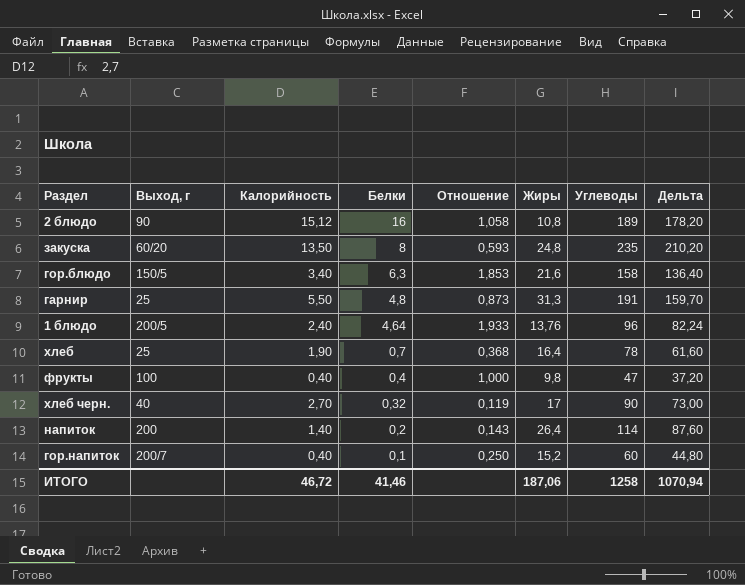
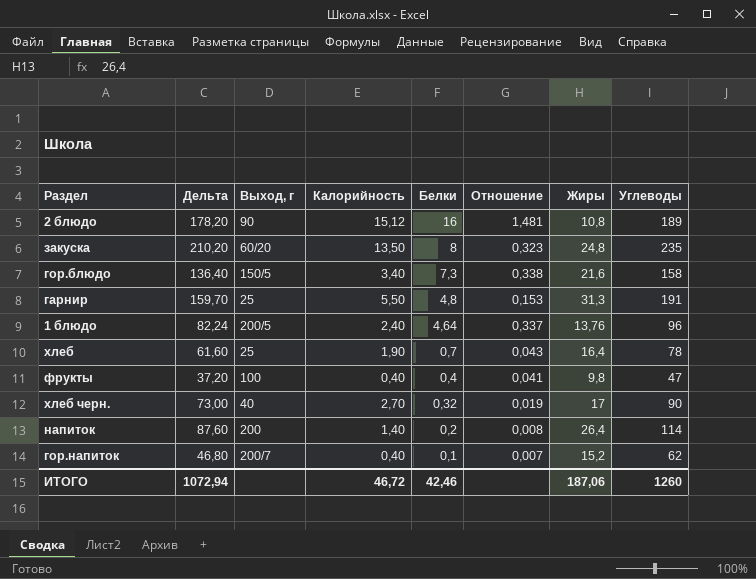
column Дельта | position: 8 -> 2
column Отношение | formula: [Белки] / [Калорийность] -> [Белки] / [Жиры]
гор.блюдо | Белки: 6,3 -> 7,3
гор.напиток | Дельта: 44,80 -> 46,80
гор.напиток | Углеводы: 60 -> 62
ИТОГО | Дельта: 1070,94 -> 1072,94
ИТОГО | Белки: 41,46 -> 42,46
ИТОГО | Углеводы: 1258 -> 1260

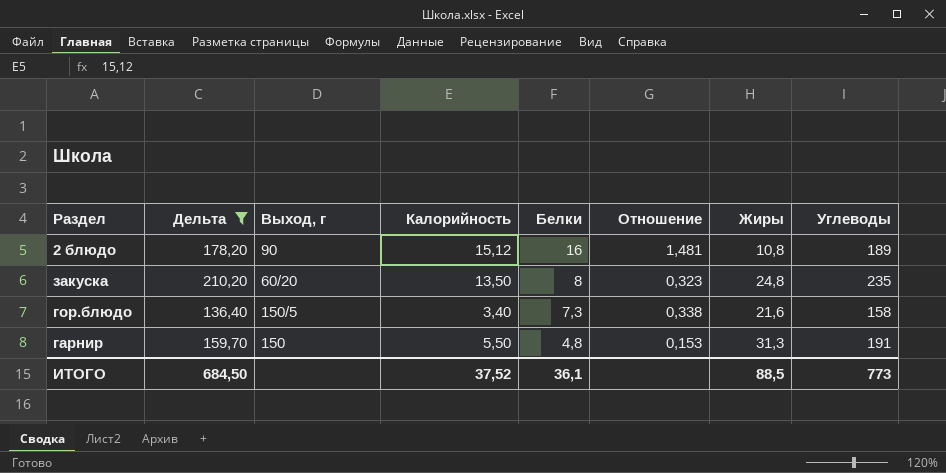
filter: none -> Дельта >= 136,40
гарнир | Выход, г: 25 -> 150
ИТОГО | Дельта: 1072,94 -> 684,50
ИТОГО | Калорийность: 46,72 -> 37,52
ИТОГО | Белки: 42,46 -> 36,1
ИТОГО | Жиры: 187,06 -> 88,5
ИТОГО | Углеводы: 1260 -> 773

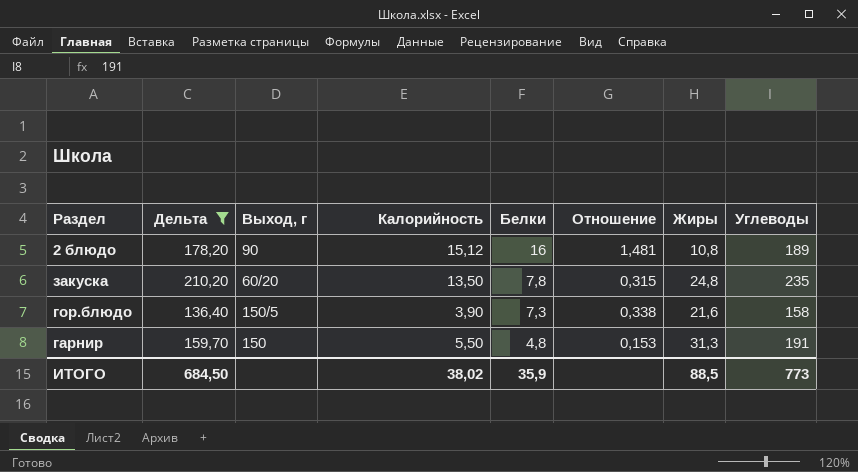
закуска | Белки: 8 -> 7,8
закуска | Отношение: 0,323 -> 0,315
гор.блюдо | Калорийность: 3,40 -> 3,90
ИТОГО | Калорийность: 37,52 -> 38,02
ИТОГО | Белки: 36,1 -> 35,9

